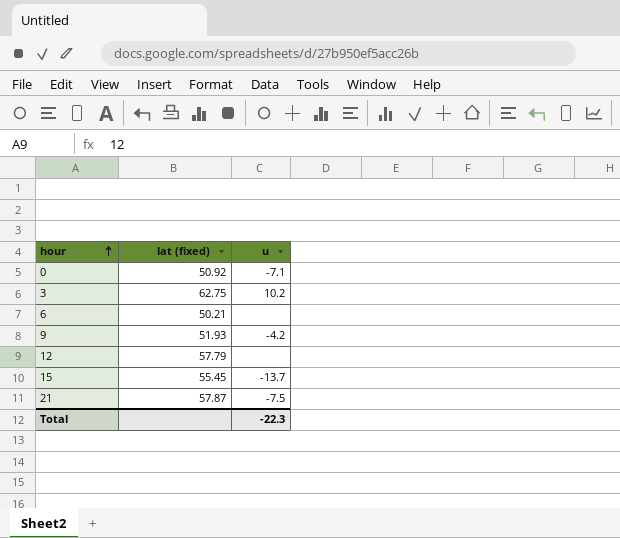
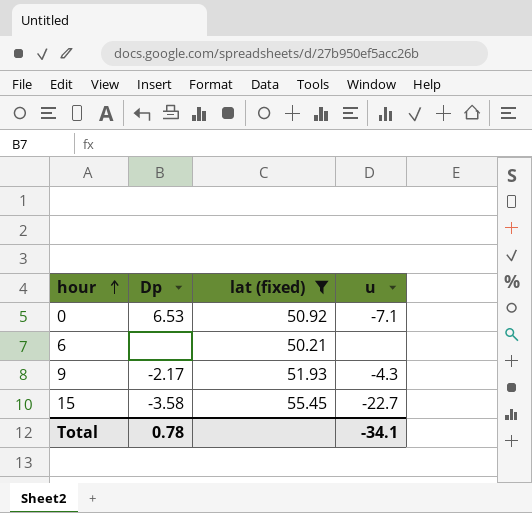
filter: none -> lat (fixed) <= 55.45
column Dp | position: none -> 2
9 | u: -4.2 -> -4.3
15 | u: -13.7 -> -22.7
Total | u: -22.3 -> -34.1

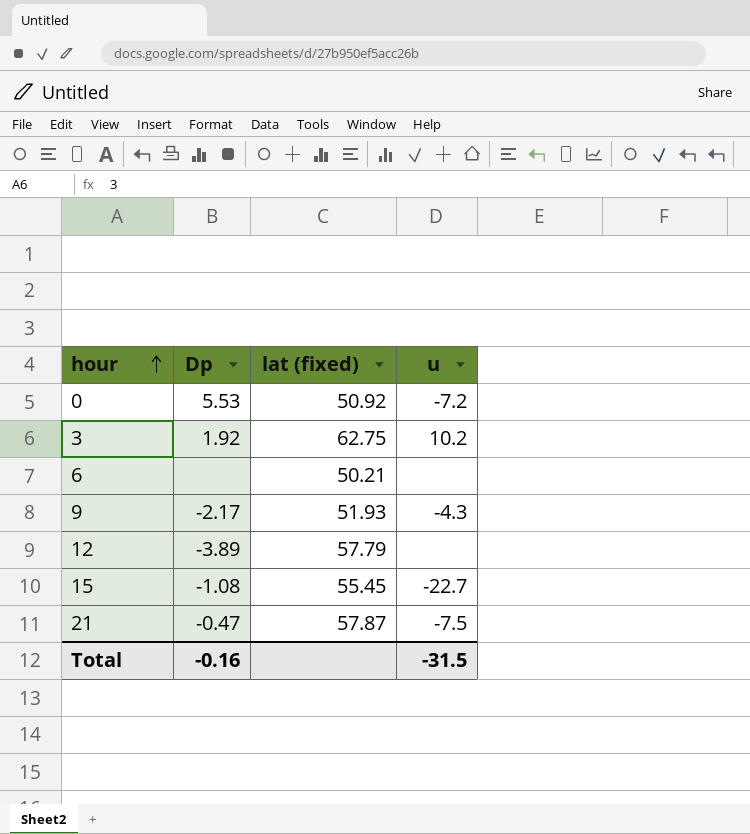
filter: lat (fixed) <= 55.45 -> none
0 | Dp: 6.53 -> 5.53
0 | u: -7.1 -> -7.2
15 | Dp: -3.58 -> -1.08
Total | Dp: 0.78 -> -0.16
Total | u: -34.1 -> -31.5

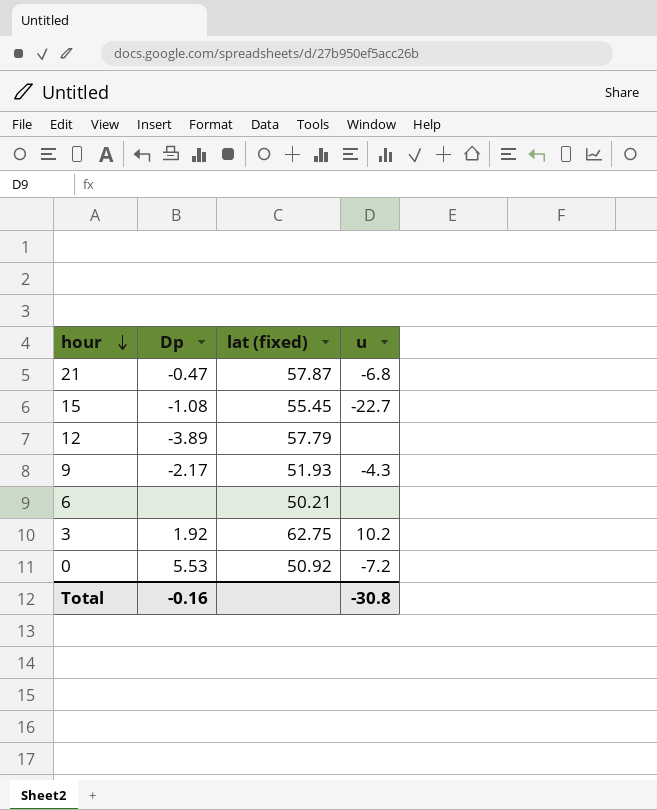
row order: hour ascending -> hour descending
21 | u: -7.5 -> -6.8
Total | u: -31.5 -> -30.8

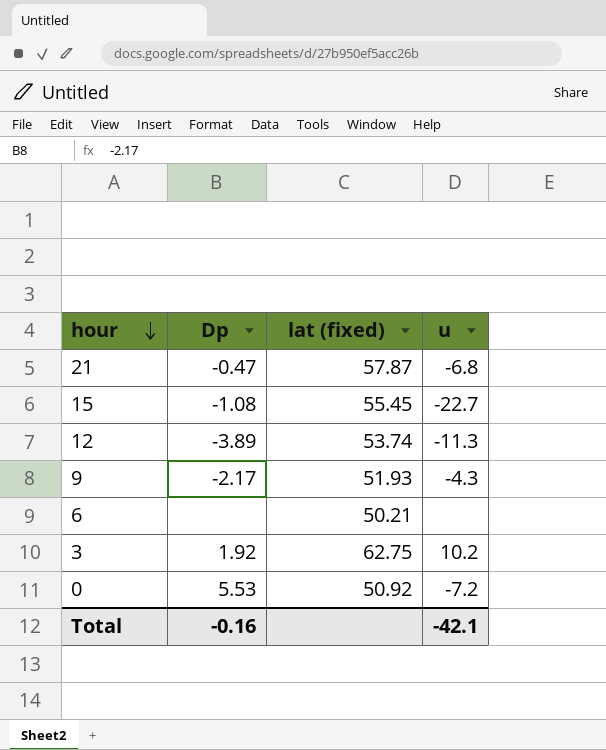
12 | lat (fixed): 57.79 -> 53.74
12 | u: none -> -11.3
Total | u: -30.8 -> -42.1

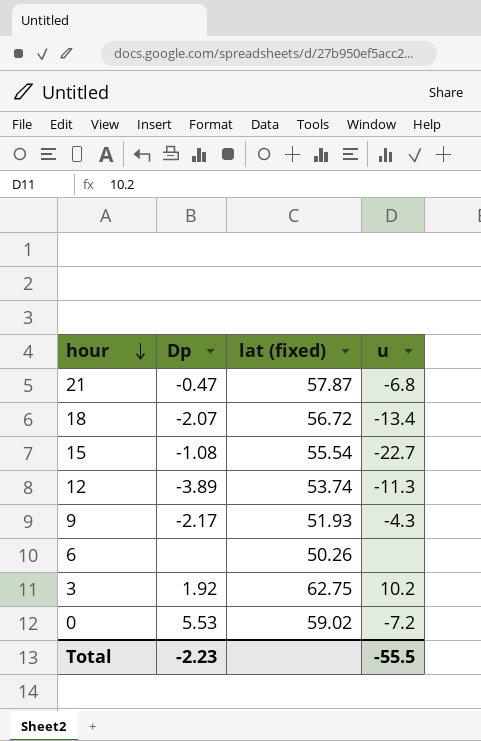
row 18: none -> -2.07 | 56.72 | -13.4
15 | lat (fixed): 55.45 -> 55.54
6 | lat (fixed): 50.21 -> 50.26
0 | lat (fixed): 50.92 -> 59.02
Total | Dp: -0.16 -> -2.23
Total | u: -42.1 -> -55.5

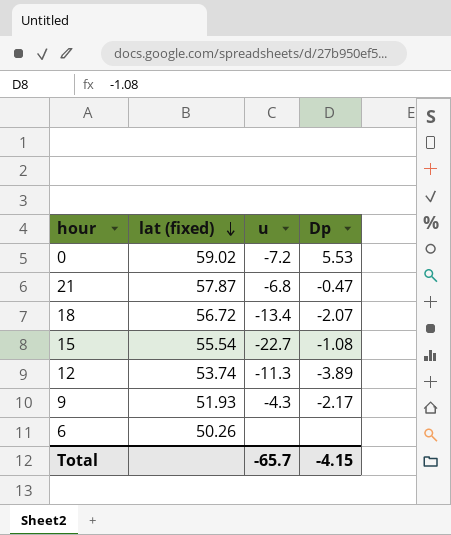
row order: hour descending -> lat (fixed) descending
column Dp | position: 2 -> 4
row 3: 1.92 | 62.75 | 10.2 -> none
Total | u: -55.5 -> -65.7
Total | Dp: -2.23 -> -4.15

